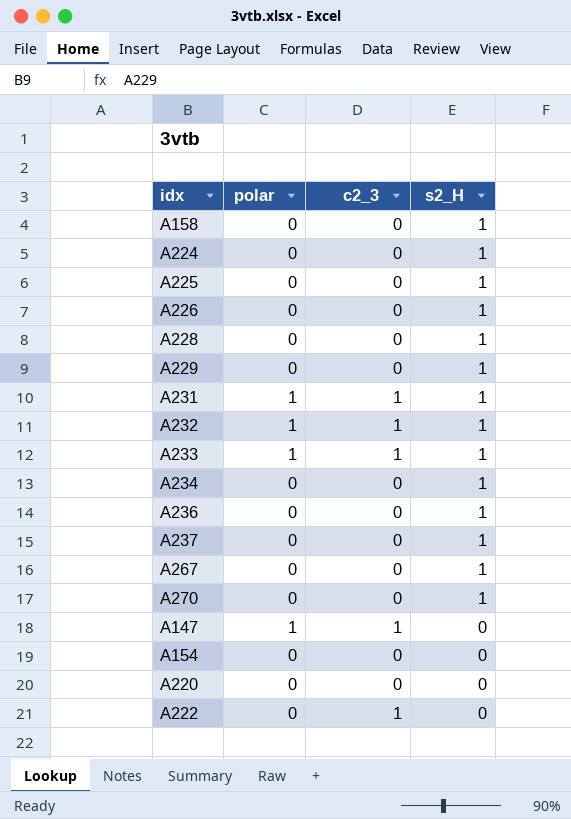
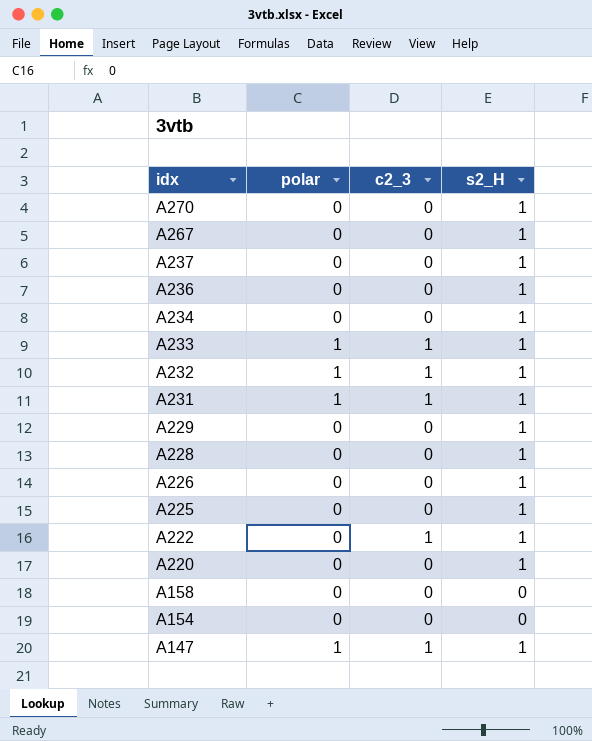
row order: s2_H descending -> idx descending
row A224: 0 | 0 | 1 -> none
A222 | s2_H: 0 -> 1
A220 | s2_H: 0 -> 1
A158 | s2_H: 1 -> 0
A147 | s2_H: 0 -> 1

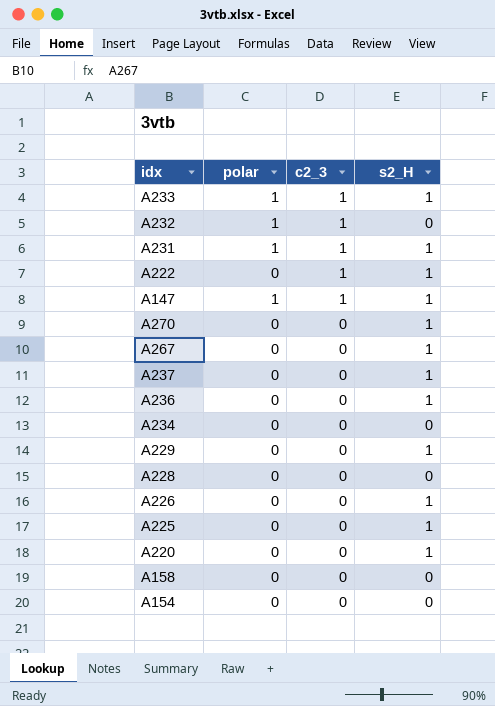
row order: idx descending -> c2_3 descending
A232 | s2_H: 1 -> 0
A234 | s2_H: 1 -> 0
A228 | s2_H: 1 -> 0

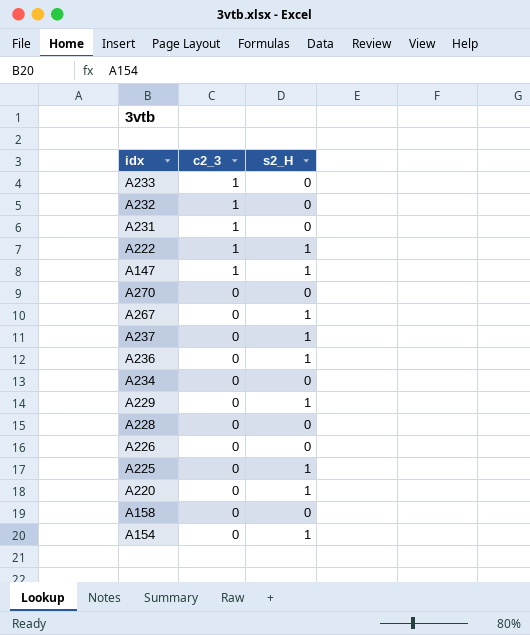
column polar | position: 2 -> none
A233 | s2_H: 1 -> 0
A231 | s2_H: 1 -> 0
A270 | s2_H: 1 -> 0
A226 | s2_H: 1 -> 0
A154 | s2_H: 0 -> 1

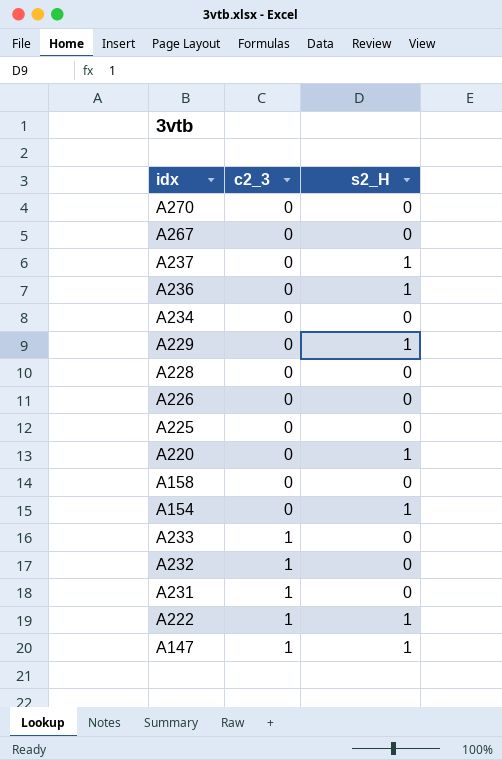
row order: c2_3 descending -> c2_3 ascending
A267 | s2_H: 1 -> 0
A225 | s2_H: 1 -> 0

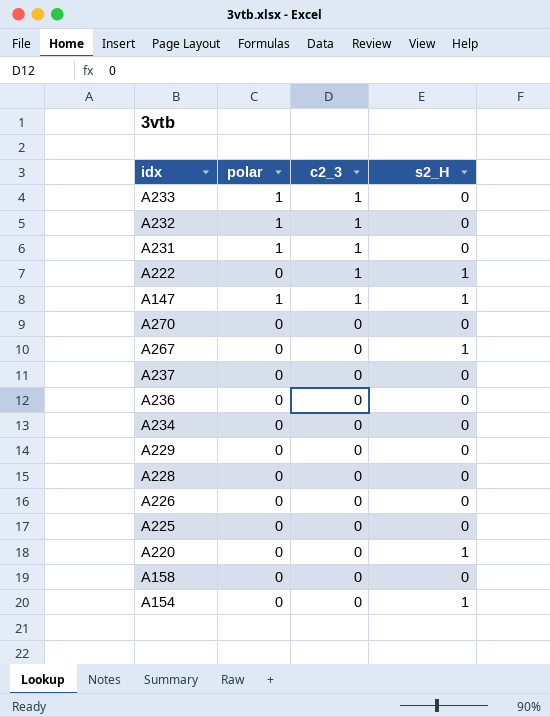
row order: c2_3 ascending -> c2_3 descending
column polar | position: none -> 2
A267 | s2_H: 0 -> 1
A237 | s2_H: 1 -> 0
A236 | s2_H: 1 -> 0
A229 | s2_H: 1 -> 0

